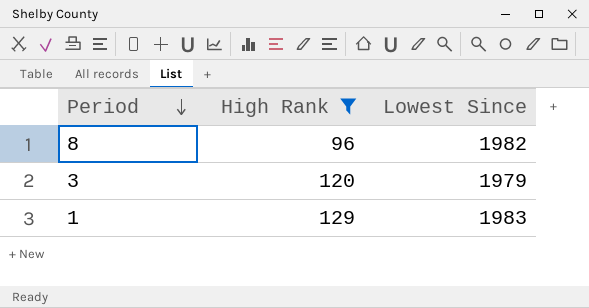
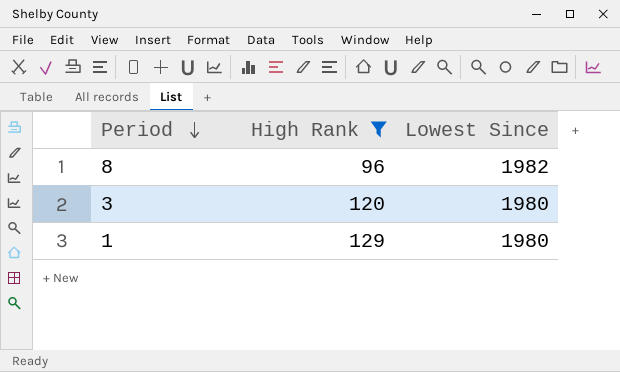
3 | Lowest Since: 1979 -> 1980
1 | Lowest Since: 1983 -> 1980

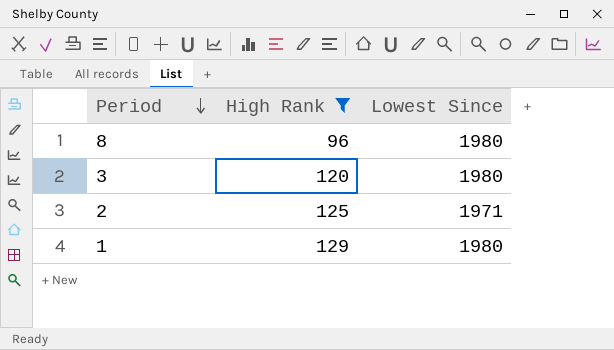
8 | Lowest Since: 1982 -> 1980
row 2: none -> 125 | 1971

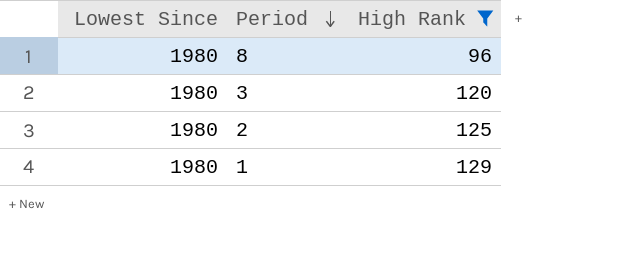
column Lowest Since | position: 3 -> 1
2 | Lowest Since: 1971 -> 1980

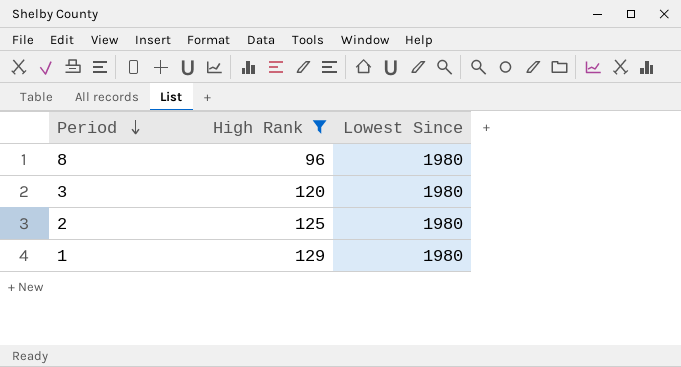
column Lowest Since | position: 1 -> 3

